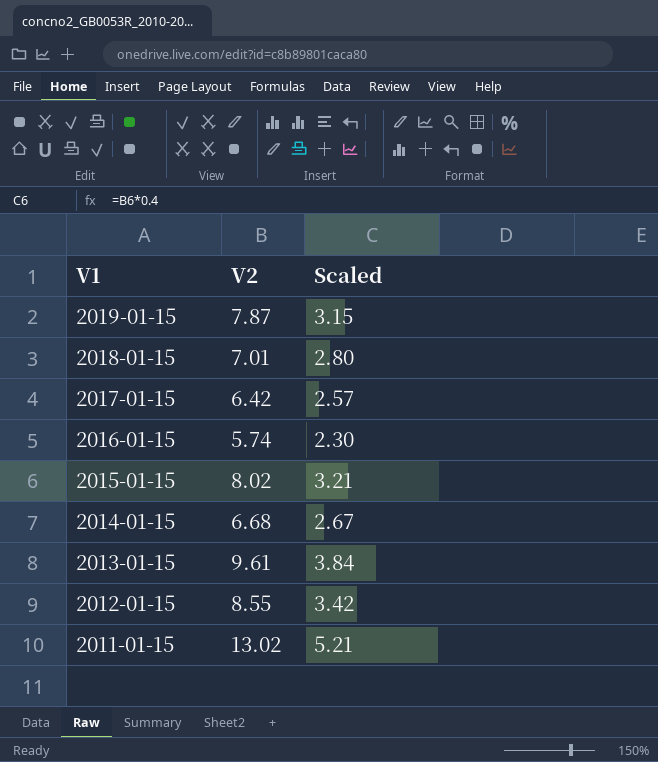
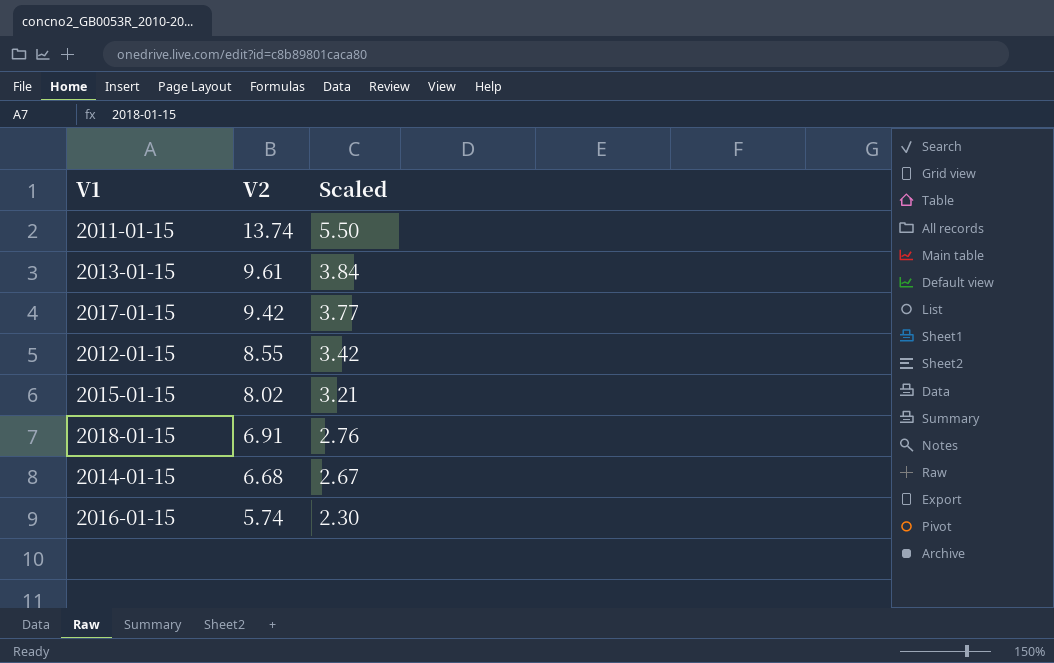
row order: V1 descending -> V2 descending
row 2019-01-15: 7.87 | 3.15 -> none
2011-01-15 | V2: 13.02 -> 13.74
2011-01-15 | Scaled: 5.21 -> 5.50
2017-01-15 | V2: 6.42 -> 9.42
2017-01-15 | Scaled: 2.57 -> 3.77
2018-01-15 | V2: 7.01 -> 6.91
2018-01-15 | Scaled: 2.80 -> 2.76

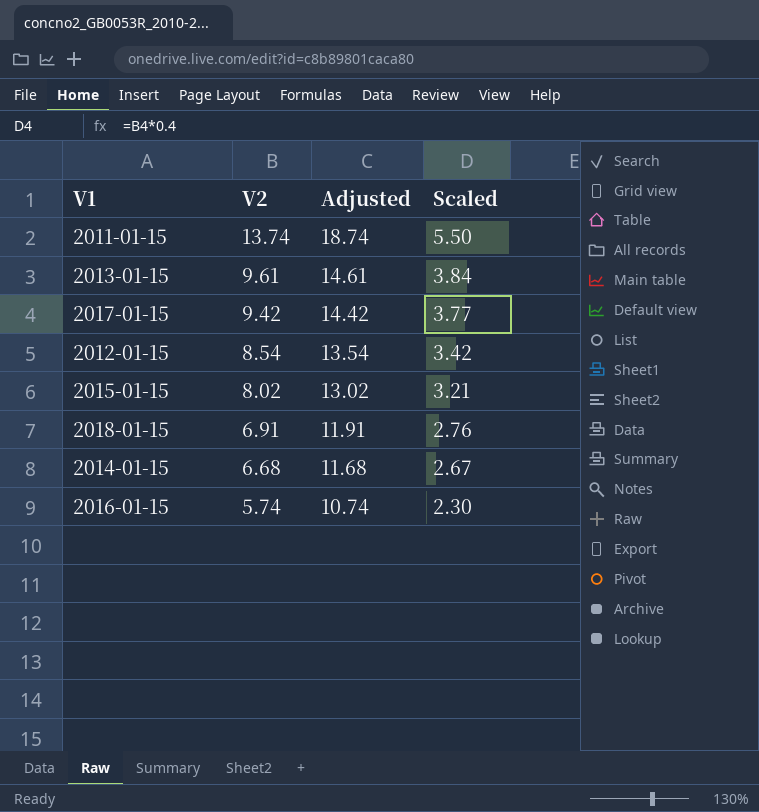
column Adjusted | formula: none -> [V2] + 5
2012-01-15 | V2: 8.55 -> 8.54

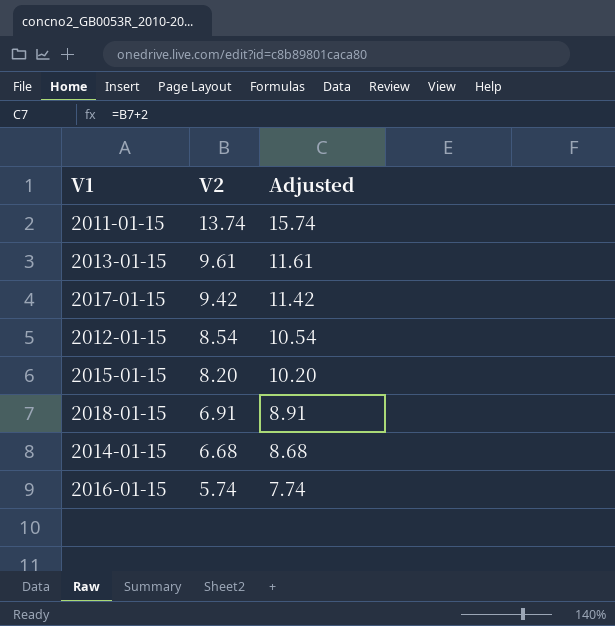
column Scaled | formula: [V2] * 0.4 -> none
column Adjusted | formula: [V2] + 5 -> [V2] + 2
2015-01-15 | V2: 8.02 -> 8.20

